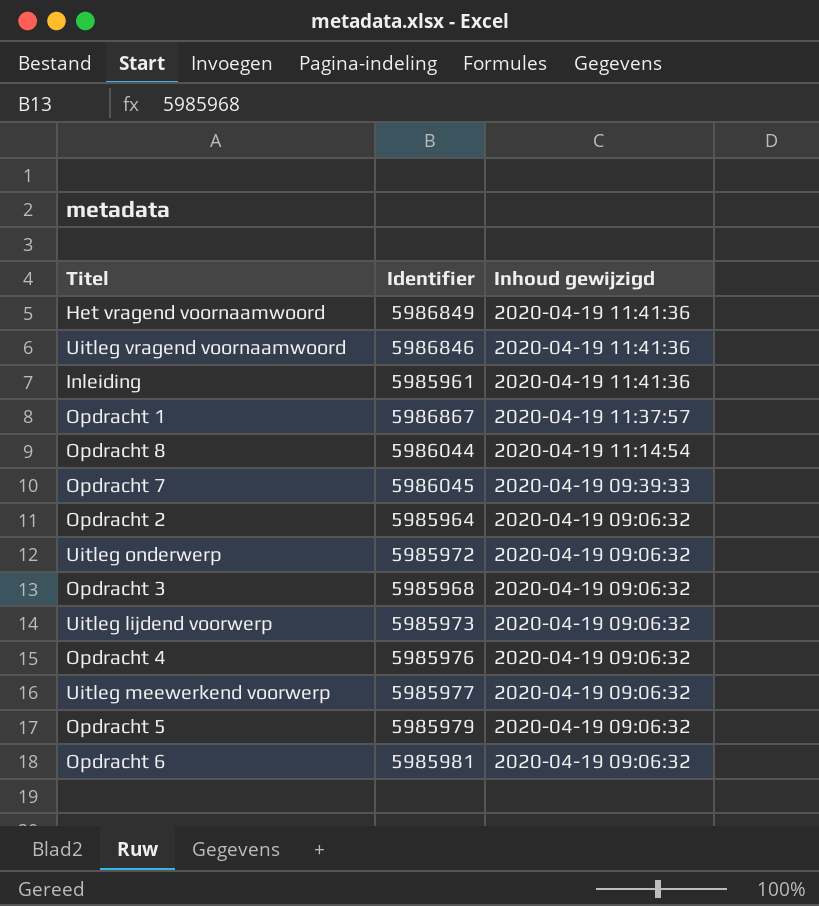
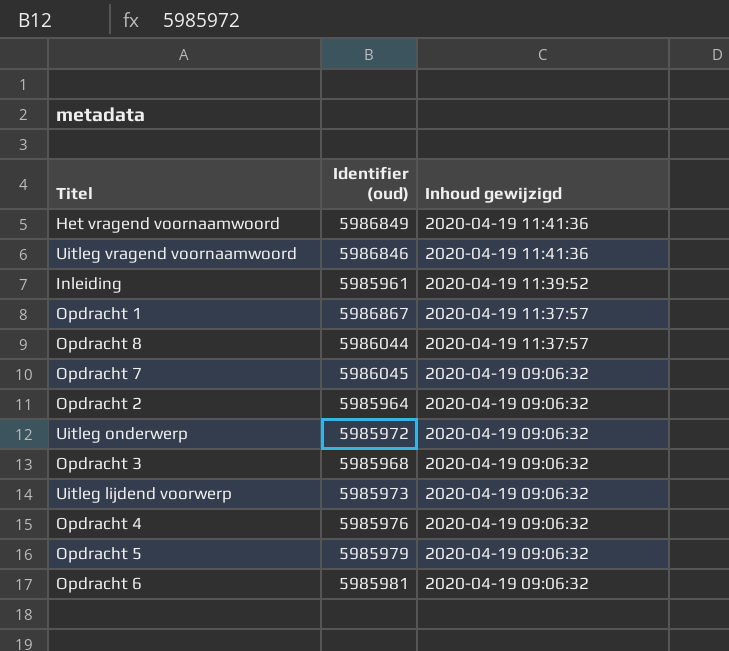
column name: Identifier -> Identifier (oud)
row Uitleg meewerkend voorwerp: 5985977 | 2020-04-19 09:06:32 -> none
Inleiding | Inhoud gewijzigd: 2020-04-19 11:41:36 -> 2020-04-19 11:39:52
Opdracht 8 | Inhoud gewijzigd: 2020-04-19 11:14:54 -> 2020-04-19 11:37:57
Opdracht 7 | Inhoud gewijzigd: 2020-04-19 09:39:33 -> 2020-04-19 09:06:32

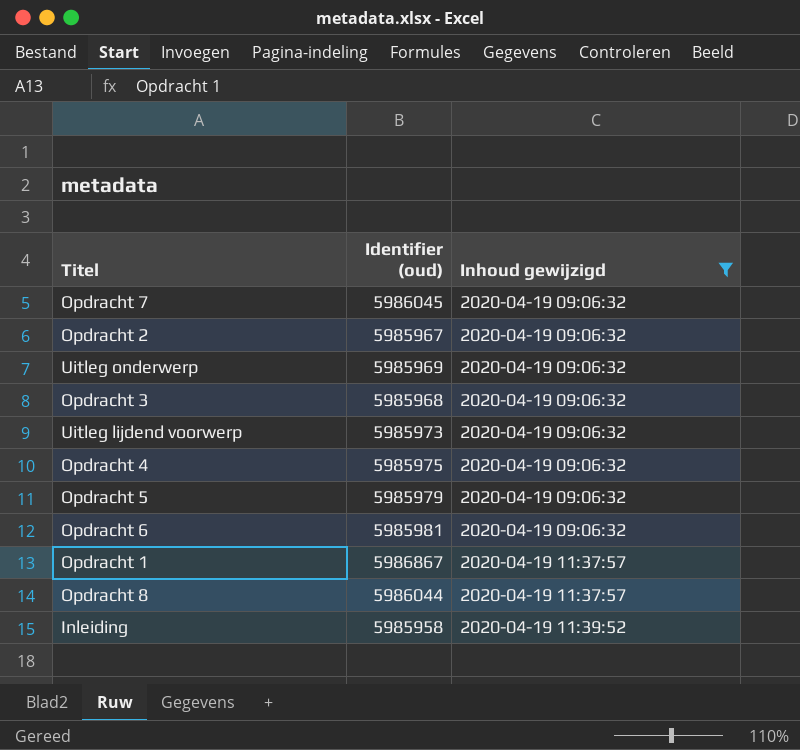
filter: none -> Inhoud gewijzigd != 2020-04-19 11:41:36
row order: Inhoud gewijzigd descending -> Inhoud gewijzigd ascending
Opdracht 2 | Identifier (oud): 5985964 -> 5985967
Uitleg onderwerp | Identifier (oud): 5985972 -> 5985969
Opdracht 4 | Identifier (oud): 5985976 -> 5985975
Inleiding | Identifier (oud): 5985961 -> 5985958

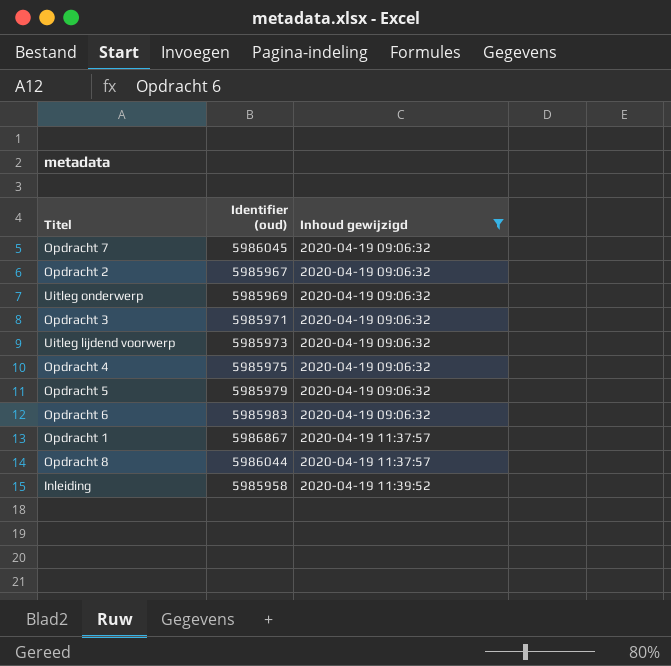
Opdracht 3 | Identifier (oud): 5985968 -> 5985971
Opdracht 6 | Identifier (oud): 5985981 -> 5985983

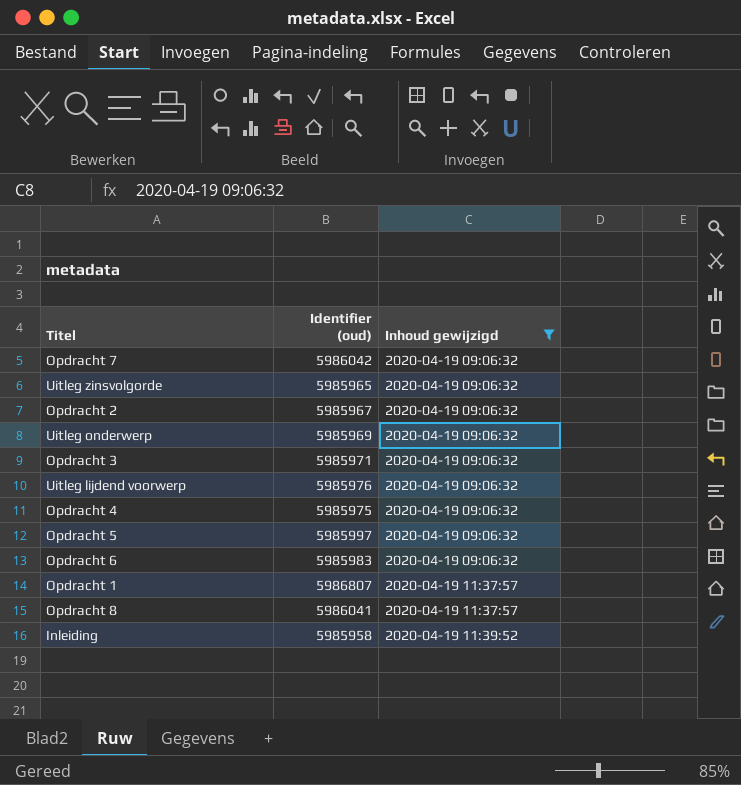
Opdracht 7 | Identifier (oud): 5986045 -> 5986042
row Uitleg zinsvolgorde: none -> 5985965 | 2020-04-19 09:06:32
Uitleg lijdend voorwerp | Identifier (oud): 5985973 -> 5985976
Opdracht 5 | Identifier (oud): 5985979 -> 5985997
Opdracht 1 | Identifier (oud): 5986867 -> 5986807
Opdracht 8 | Identifier (oud): 5986044 -> 5986041

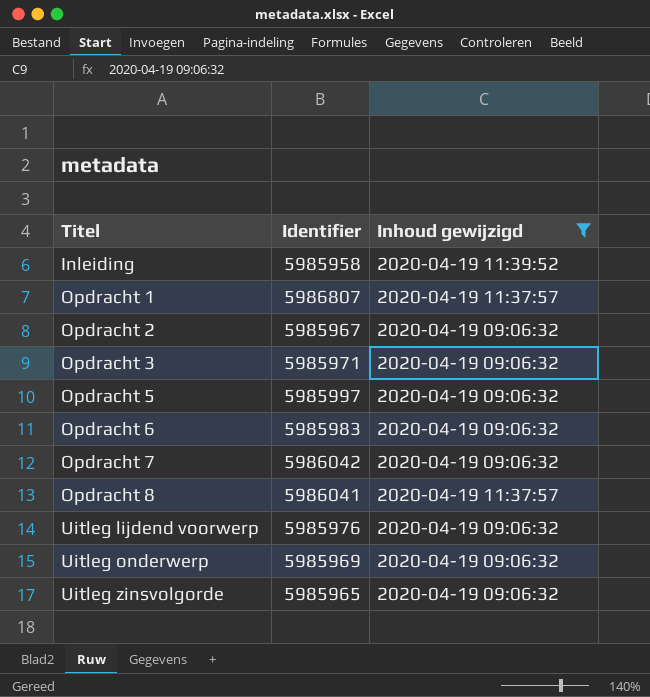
row order: Inhoud gewijzigd ascending -> Titel ascending
column name: Identifier (oud) -> Identifier
row Opdracht 4: 5985975 | 2020-04-19 09:06:32 -> none

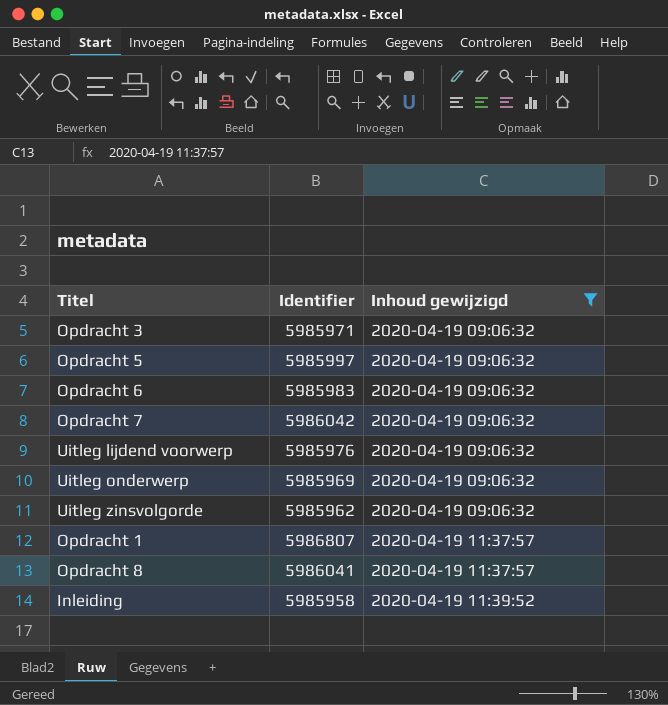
row order: Titel ascending -> Inhoud gewijzigd ascending
row Opdracht 2: 5985967 | 2020-04-19 09:06:32 -> none
Uitleg zinsvolgorde | Identifier: 5985965 -> 5985962

